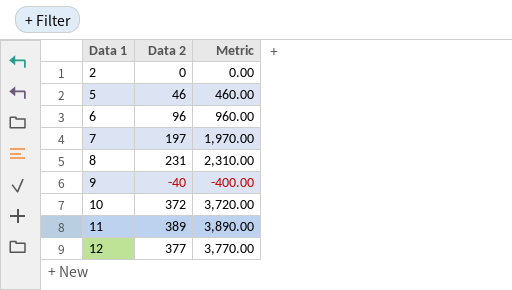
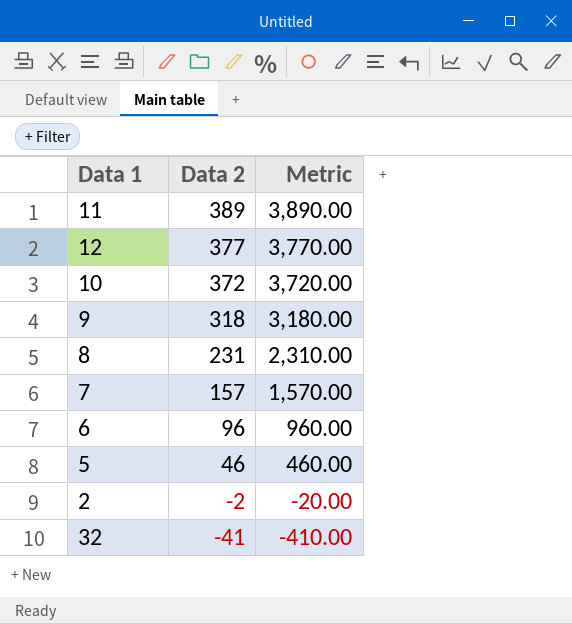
row order: Data 1 ascending -> Data 2 descending
9 | Data 2: -40 -> 318
9 | Metric: -400.00 -> 3,180.00
7 | Data 2: 197 -> 157
7 | Metric: 1,970.00 -> 1,570.00
2 | Data 2: 0 -> -2
2 | Metric: 0.00 -> -20.00
row 32: none -> -41 | -410.00

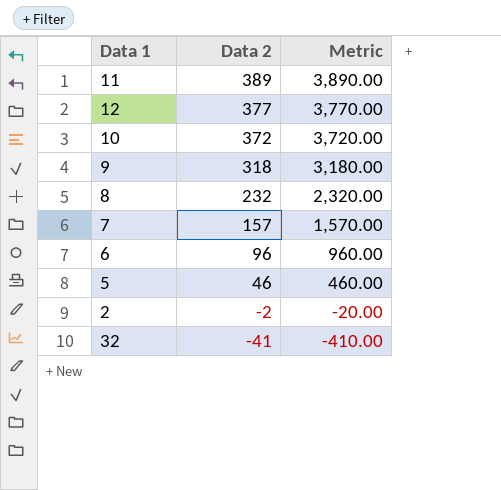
8 | Data 2: 231 -> 232
8 | Metric: 2,310.00 -> 2,320.00

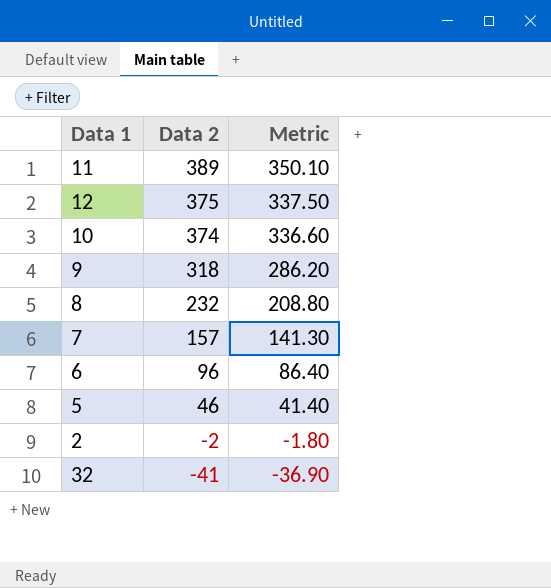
column Metric | formula: [Data 2] * 10 -> [Data 2] * 0.9
12 | Data 2: 377 -> 375
10 | Data 2: 372 -> 374

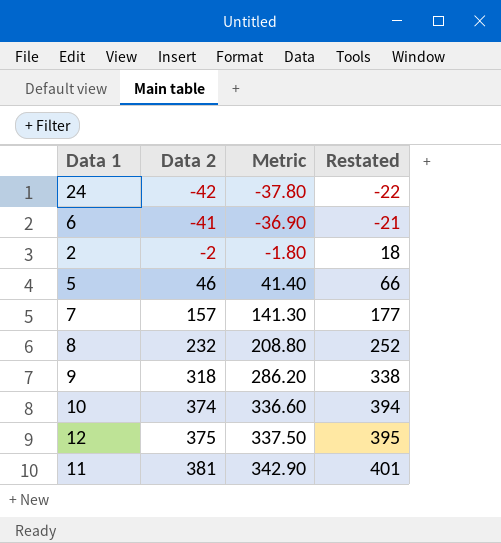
row order: Data 2 descending -> Data 2 ascending
column Restated | formula: none -> [Data 2] + 20
row 32: -41 | -36.90 -> none
row 24: none -> -42 | -37.80 | -22
6 | Data 2: 96 -> -41
6 | Metric: 86.40 -> -36.90
11 | Data 2: 389 -> 381
11 | Metric: 350.10 -> 342.90

